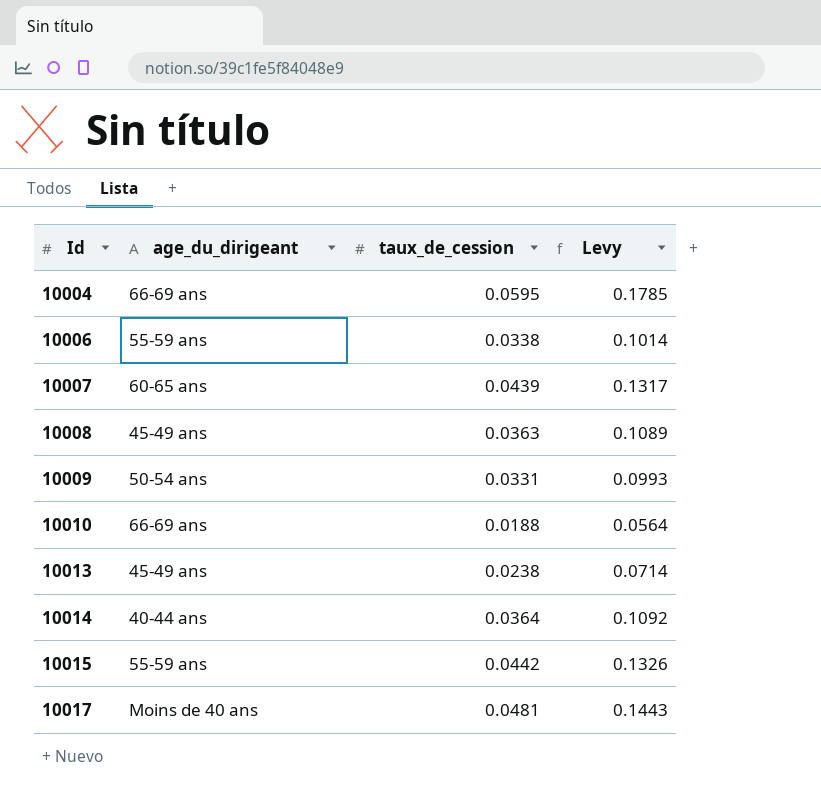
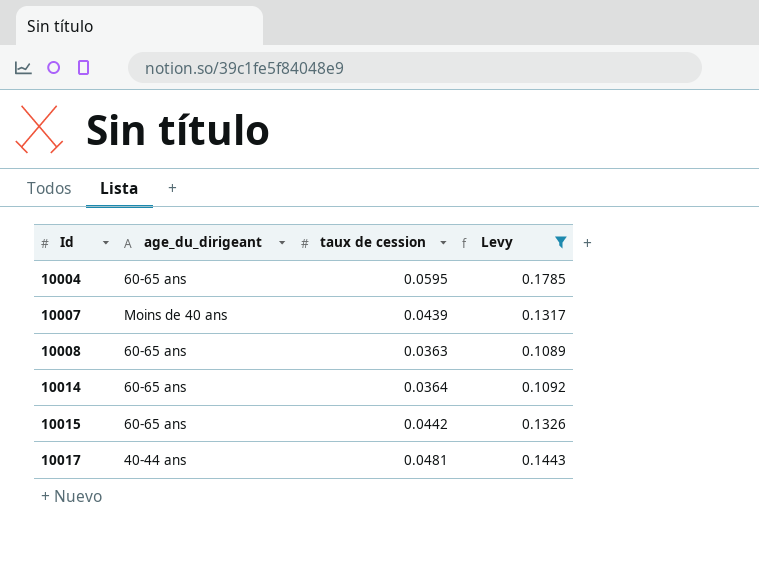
filter: none -> Levy >= 0.1089
column name: taux_de_cession -> taux de cession
10004 | age_du_dirigeant: 66-69 ans -> 60-65 ans
10007 | age_du_dirigeant: 60-65 ans -> Moins de 40 ans
10008 | age_du_dirigeant: 45-49 ans -> 60-65 ans
10014 | age_du_dirigeant: 40-44 ans -> 60-65 ans
10015 | age_du_dirigeant: 55-59 ans -> 60-65 ans
10017 | age_du_dirigeant: Moins de 40 ans -> 40-44 ans

